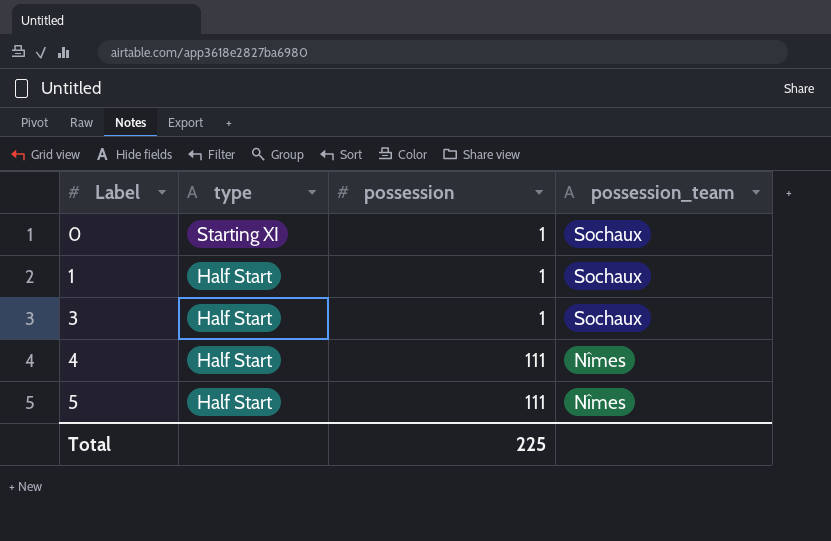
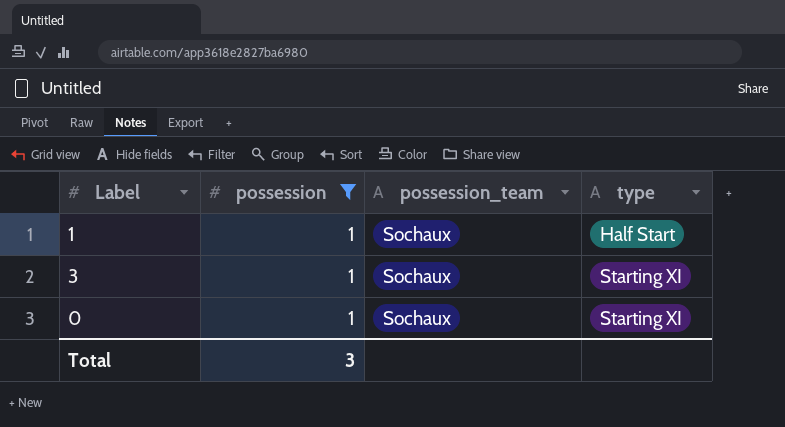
filter: none -> possession = 1
row order: Label ascending -> type ascending
column type | position: 2 -> 4
3 | type: Half Start -> Starting XI
Total | possession: 225 -> 3

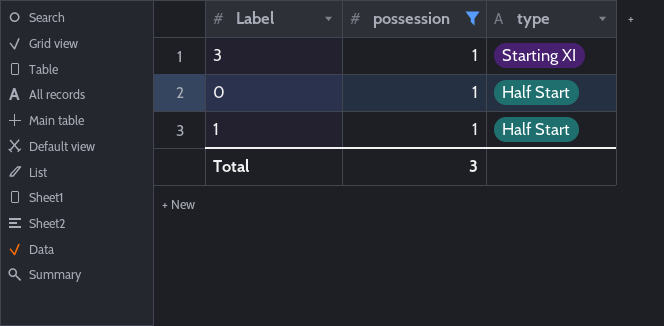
row order: type ascending -> type descending
column possession_team | position: 3 -> none
0 | type: Starting XI -> Half Start

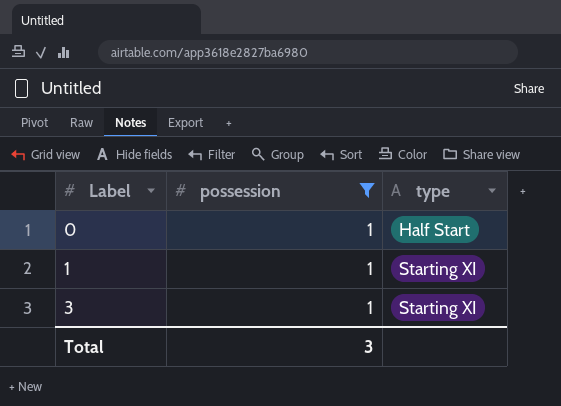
row order: type descending -> Label ascending
1 | type: Half Start -> Starting XI

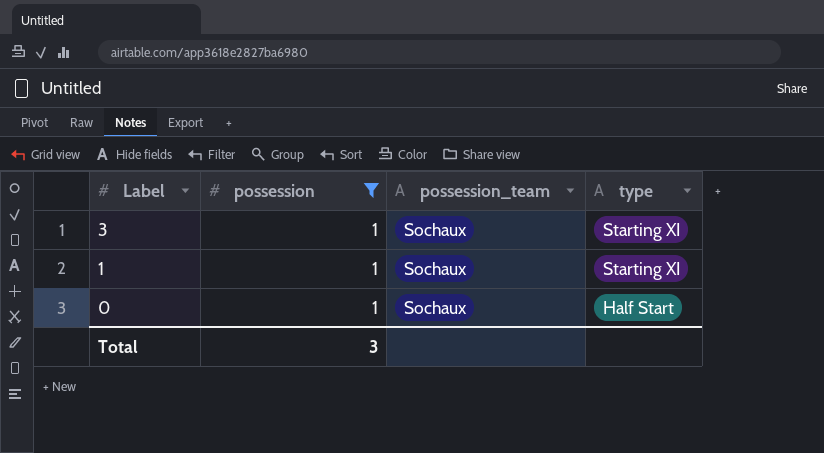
row order: Label ascending -> Label descending
column possession_team | position: none -> 3

